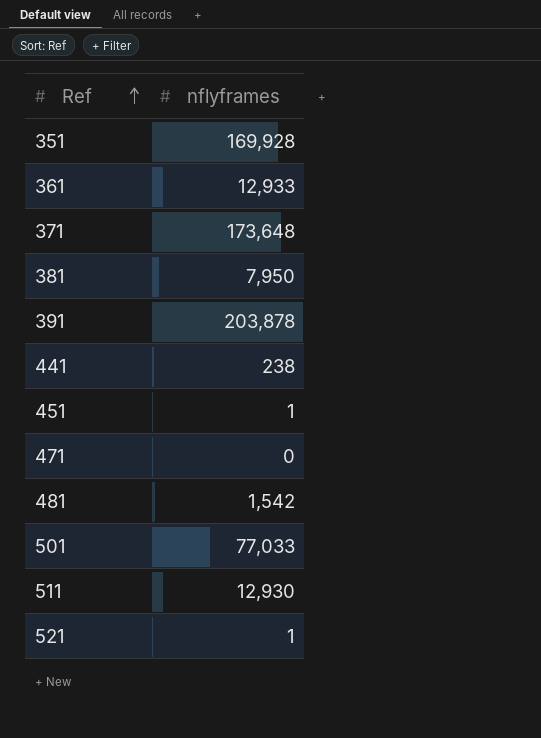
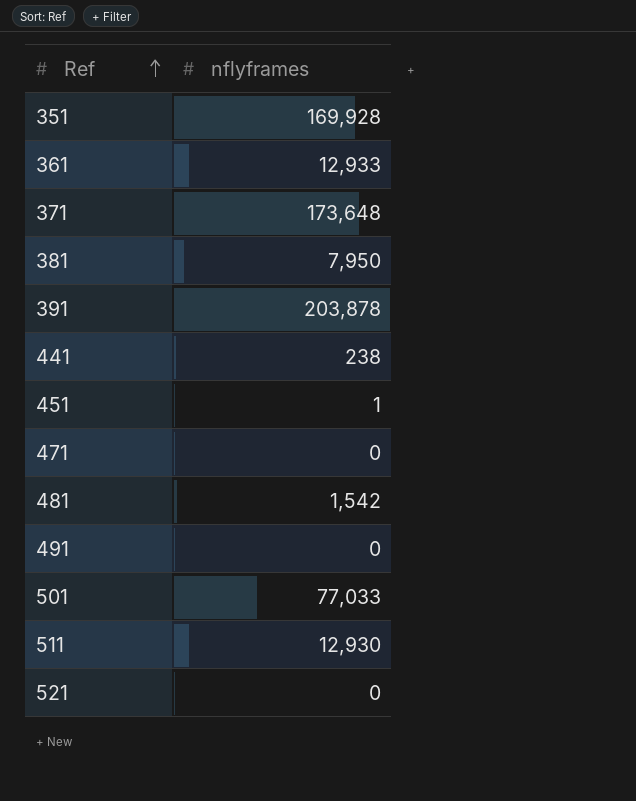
row 491: none -> 0
521 | nflyframes: 1 -> 0

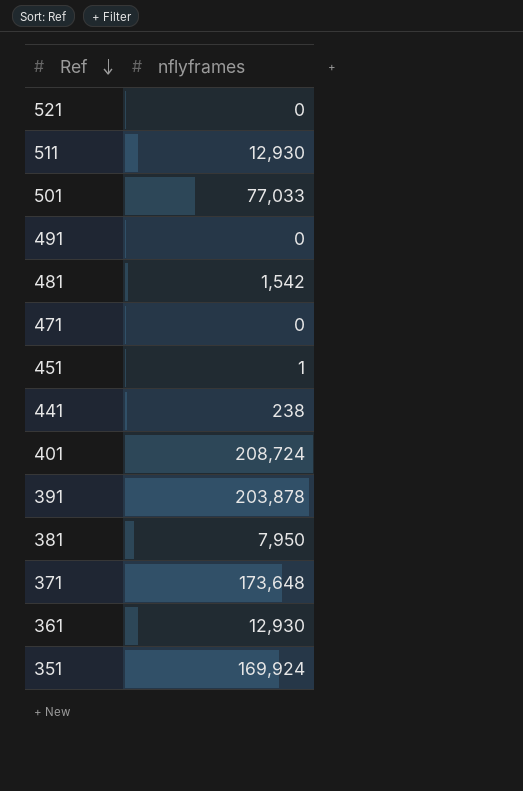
row order: Ref ascending -> Ref descending
row 401: none -> 208,724
361 | nflyframes: 12,933 -> 12,930
351 | nflyframes: 169,928 -> 169,924

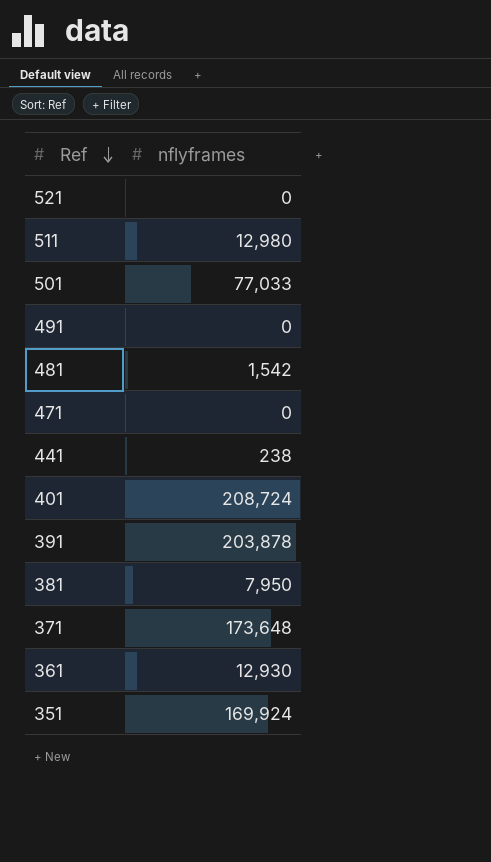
row 451: 1 -> none
511 | nflyframes: 12,930 -> 12,980

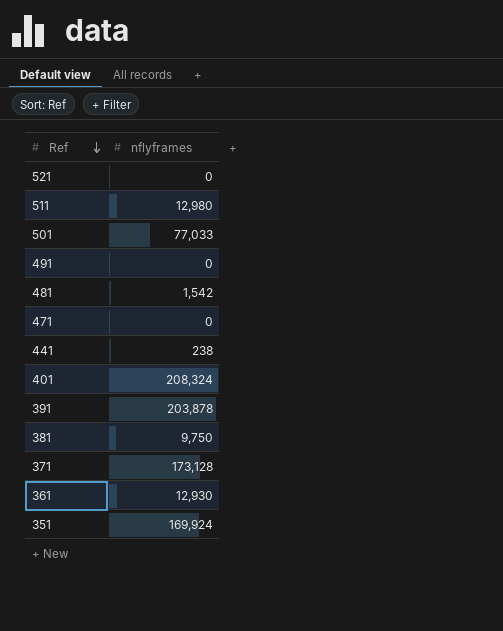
401 | nflyframes: 208,724 -> 208,324
381 | nflyframes: 7,950 -> 9,750
371 | nflyframes: 173,648 -> 173,128

